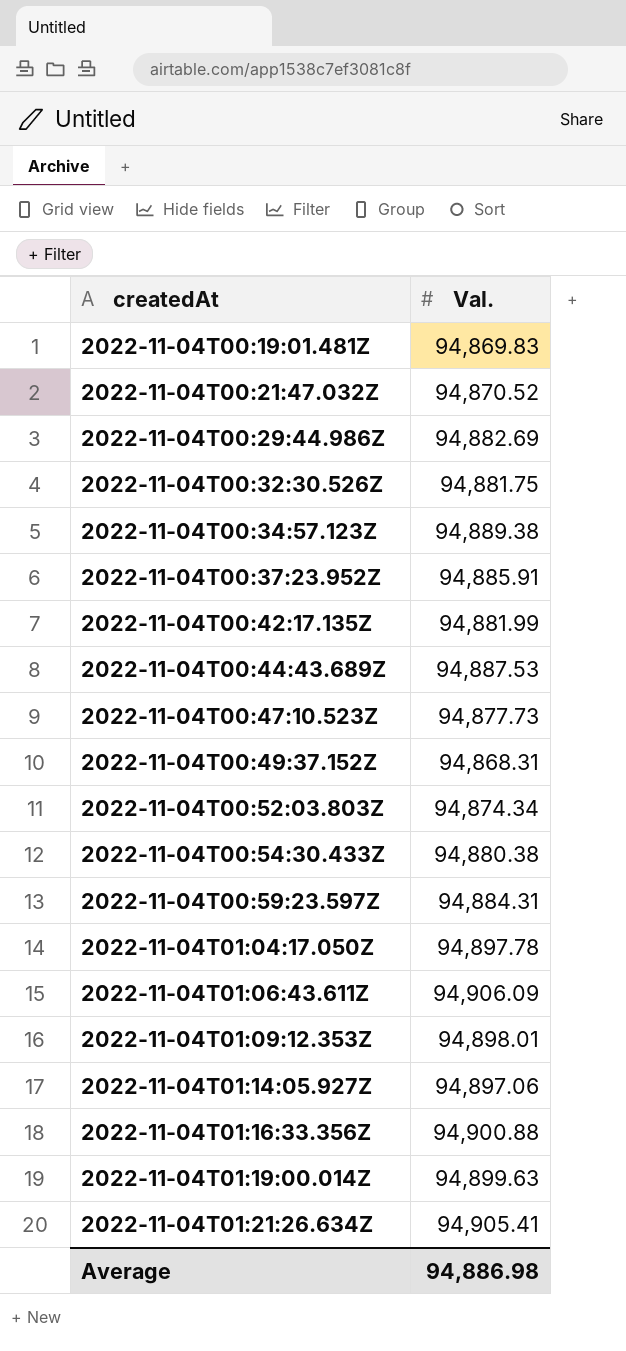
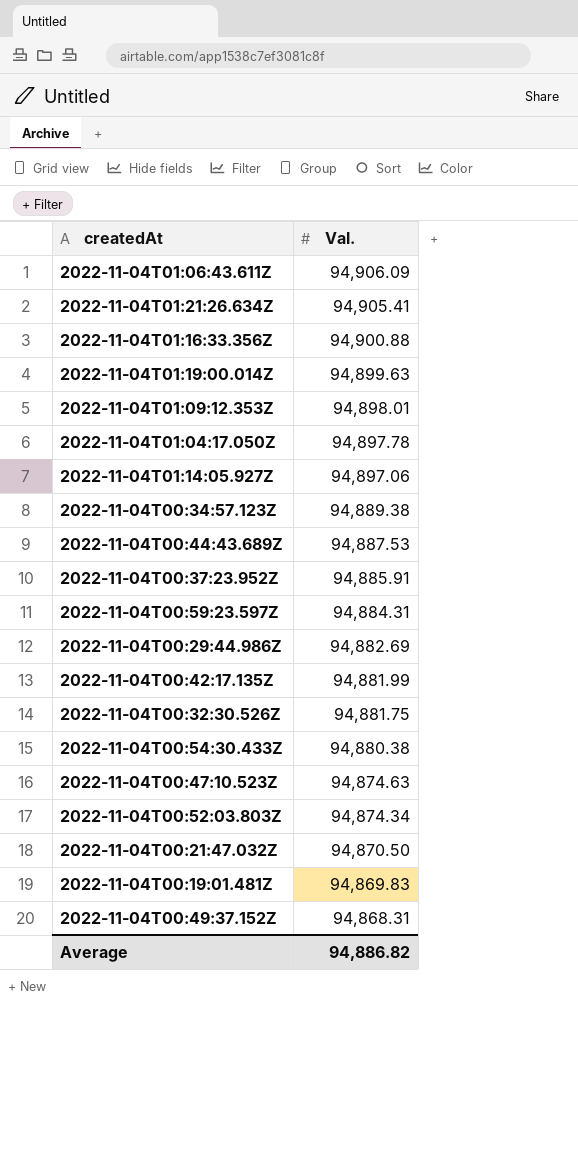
row order: createdAt ascending -> Val. descending
2022-11-04T00:47:10.523Z | Val.: 94,877.73 -> 94,874.63
2022-11-04T00:21:47.032Z | Val.: 94,870.52 -> 94,870.50
Average | Val.: 94,886.98 -> 94,886.82

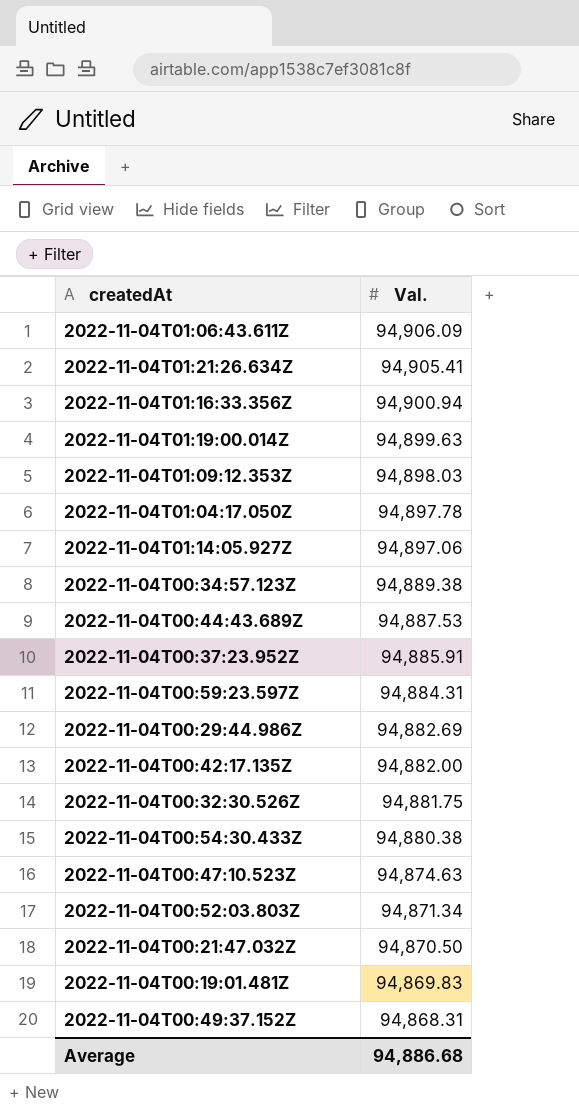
2022-11-04T01:16:33.356Z | Val.: 94,900.88 -> 94,900.94
2022-11-04T01:09:12.353Z | Val.: 94,898.01 -> 94,898.03
2022-11-04T00:42:17.135Z | Val.: 94,881.99 -> 94,882.00
2022-11-04T00:52:03.803Z | Val.: 94,874.34 -> 94,871.34
Average | Val.: 94,886.82 -> 94,886.68

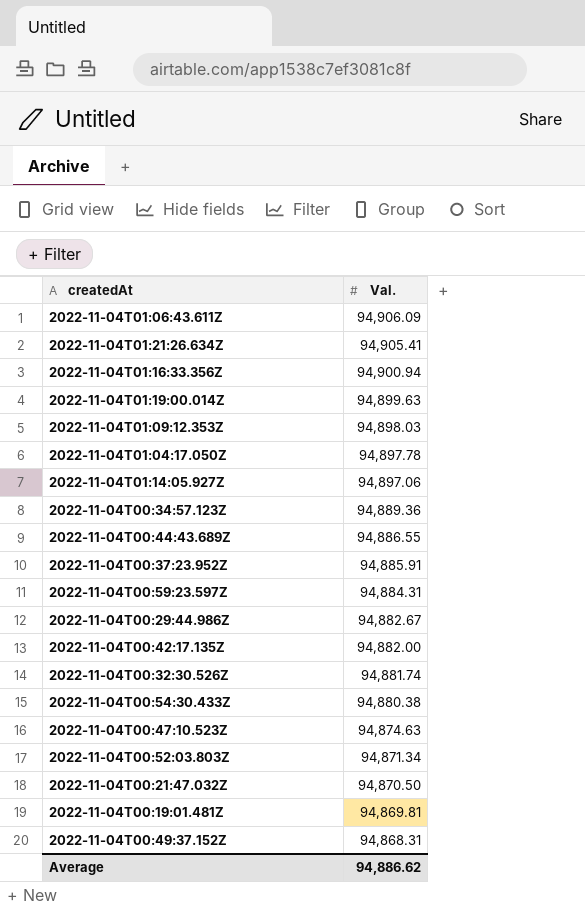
2022-11-04T00:34:57.123Z | Val.: 94,889.38 -> 94,889.36
2022-11-04T00:44:43.689Z | Val.: 94,887.53 -> 94,886.55
2022-11-04T00:29:44.986Z | Val.: 94,882.69 -> 94,882.67
2022-11-04T00:32:30.526Z | Val.: 94,881.75 -> 94,881.74
2022-11-04T00:19:01.481Z | Val.: 94,869.83 -> 94,869.81
Average | Val.: 94,886.68 -> 94,886.62

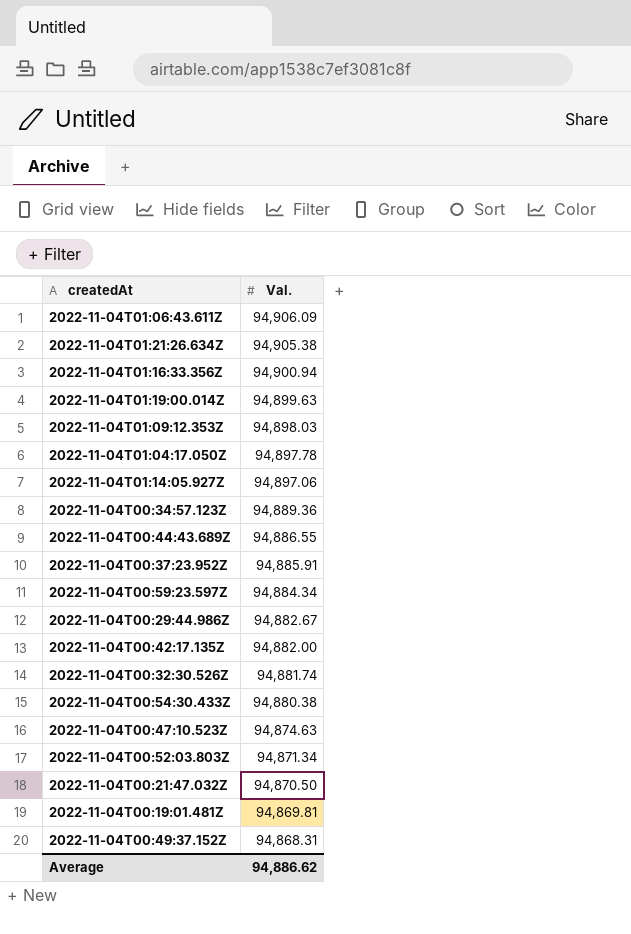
2022-11-04T01:21:26.634Z | Val.: 94,905.41 -> 94,905.38
2022-11-04T00:59:23.597Z | Val.: 94,884.31 -> 94,884.34

